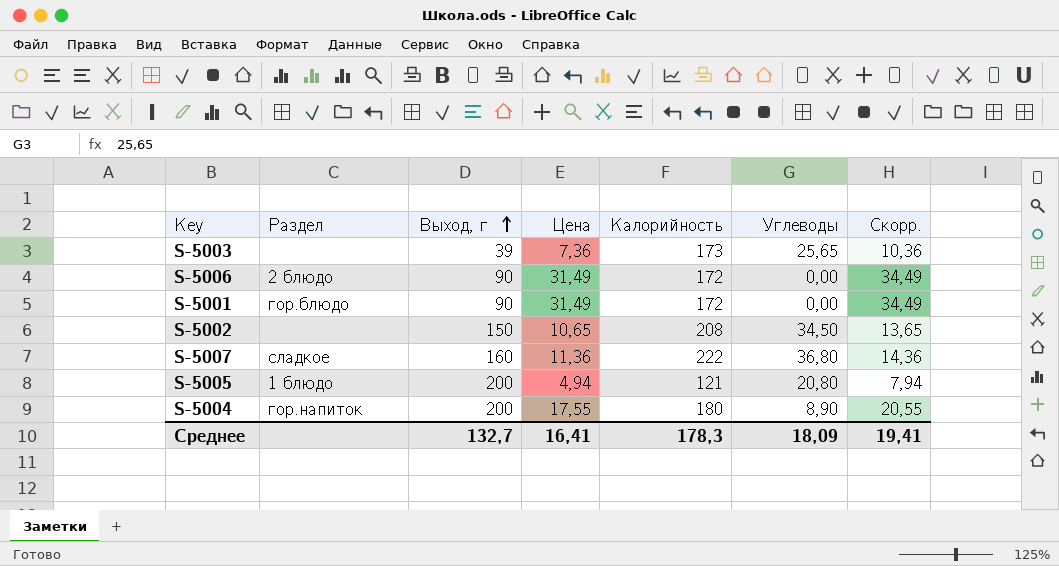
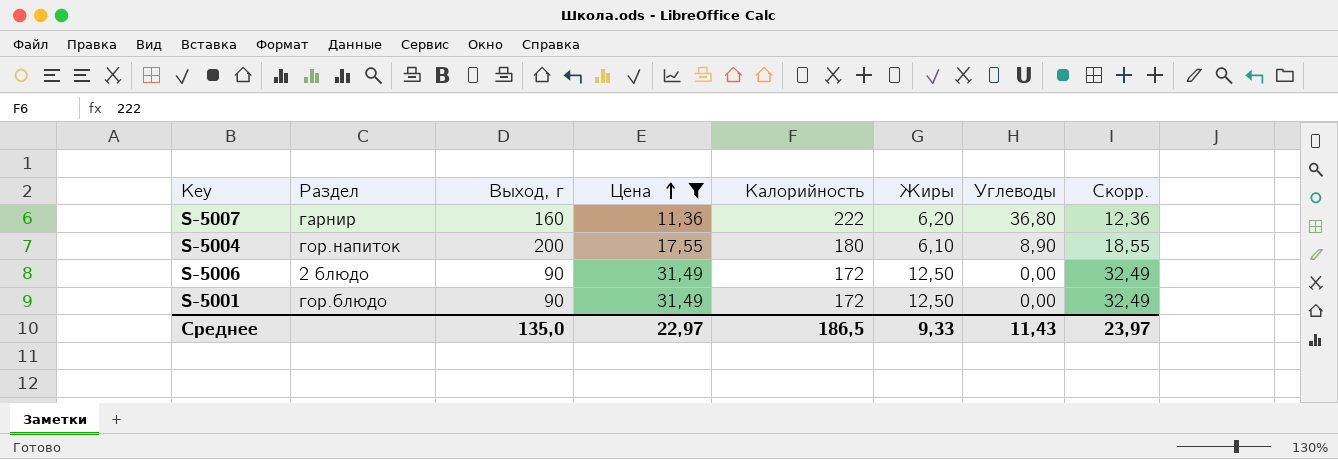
filter: none -> Цена >= 11,36
row order: Выход, г ascending -> Цена ascending
column Жиры | position: none -> 6
column Скорр. | formula: [Цена] + 3 -> [Цена] + 1
S-5007 | Раздел: сладкое -> гарнир
Среднее | Выход, г: 132,7 -> 135,0
Среднее | Цена: 16,41 -> 22,97
Среднее | Калорийность: 178,3 -> 186,5
Среднее | Углеводы: 18,09 -> 11,43
Среднее | Скорр.: 19,41 -> 23,97

